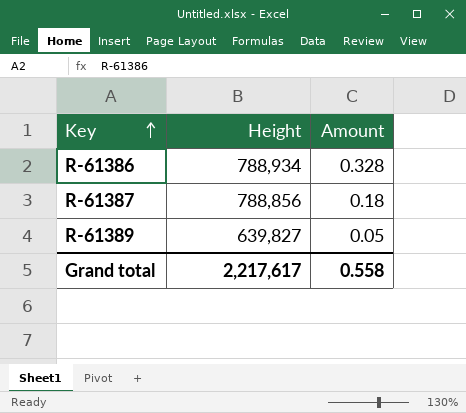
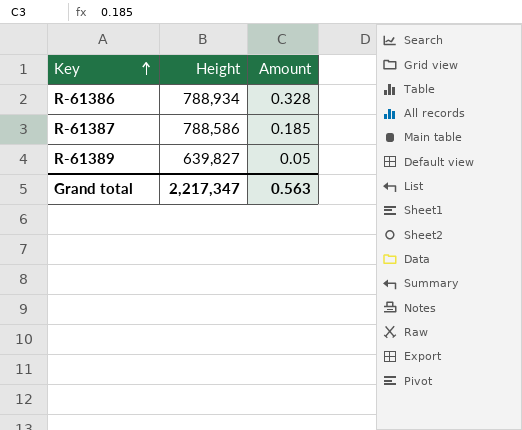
R-61387 | Height: 788,856 -> 788,586
R-61387 | Amount: 0.18 -> 0.185
Grand total | Height: 2,217,617 -> 2,217,347
Grand total | Amount: 0.558 -> 0.563

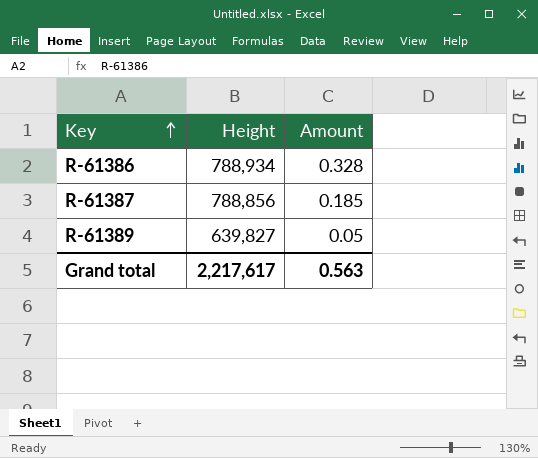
R-61387 | Height: 788,586 -> 788,856
Grand total | Height: 2,217,347 -> 2,217,617

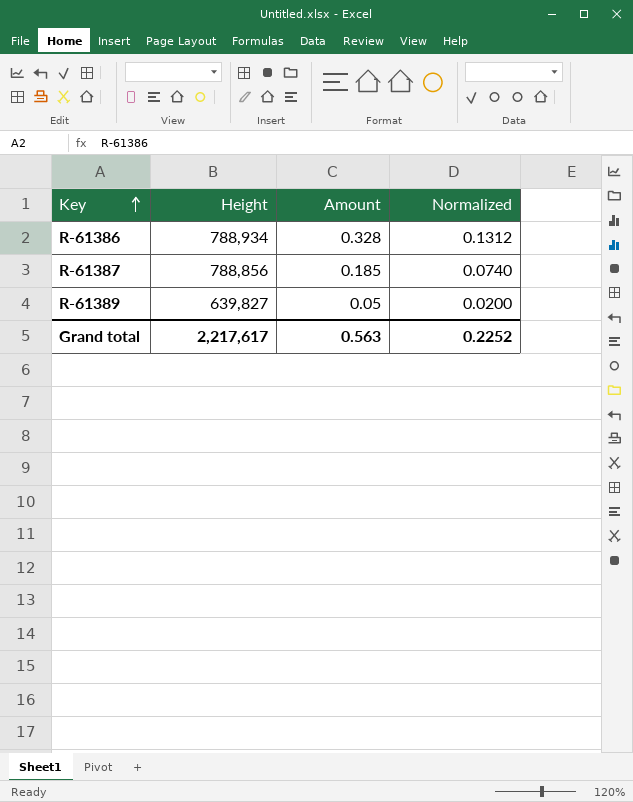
column Normalized | formula: none -> [Amount] * 0.4

